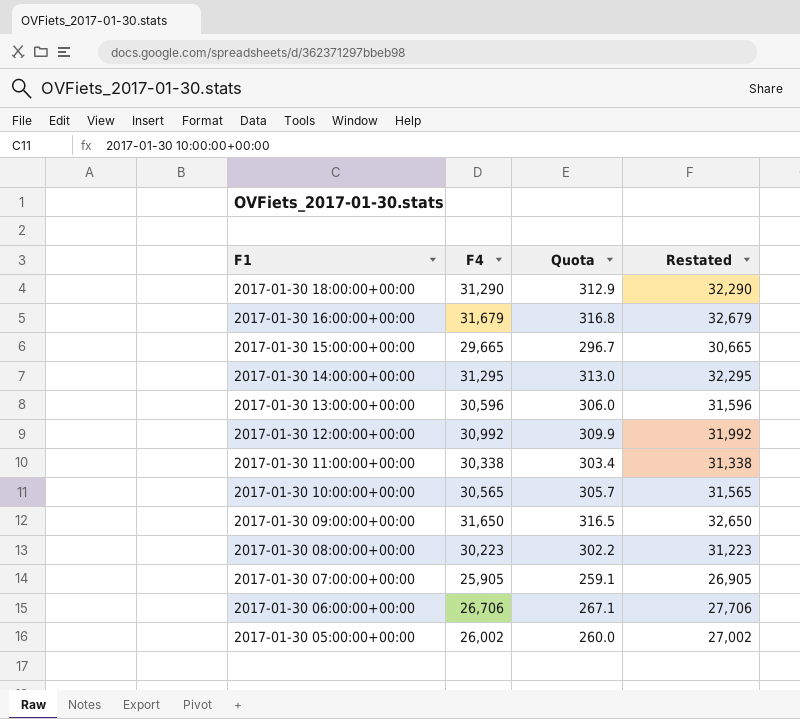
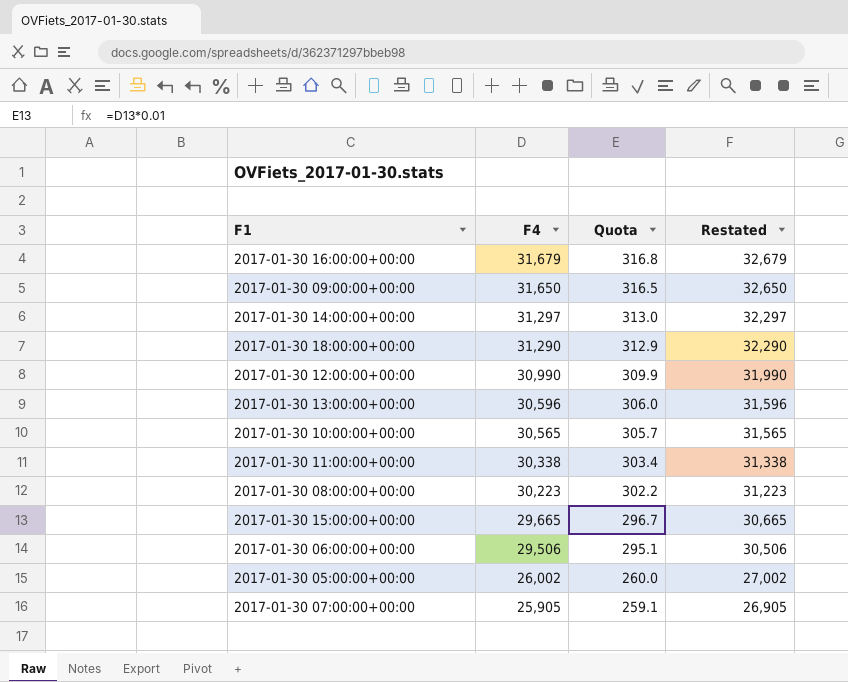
row order: F1 descending -> F4 descending
2017-01-30 14:00:00+00:00 | F4: 31,295 -> 31,297
2017-01-30 14:00:00+00:00 | Restated: 32,295 -> 32,297
2017-01-30 12:00:00+00:00 | F4: 30,992 -> 30,990
2017-01-30 12:00:00+00:00 | Restated: 31,992 -> 31,990
2017-01-30 06:00:00+00:00 | F4: 26,706 -> 29,506
2017-01-30 06:00:00+00:00 | Quota: 267.1 -> 295.1
2017-01-30 06:00:00+00:00 | Restated: 27,706 -> 30,506

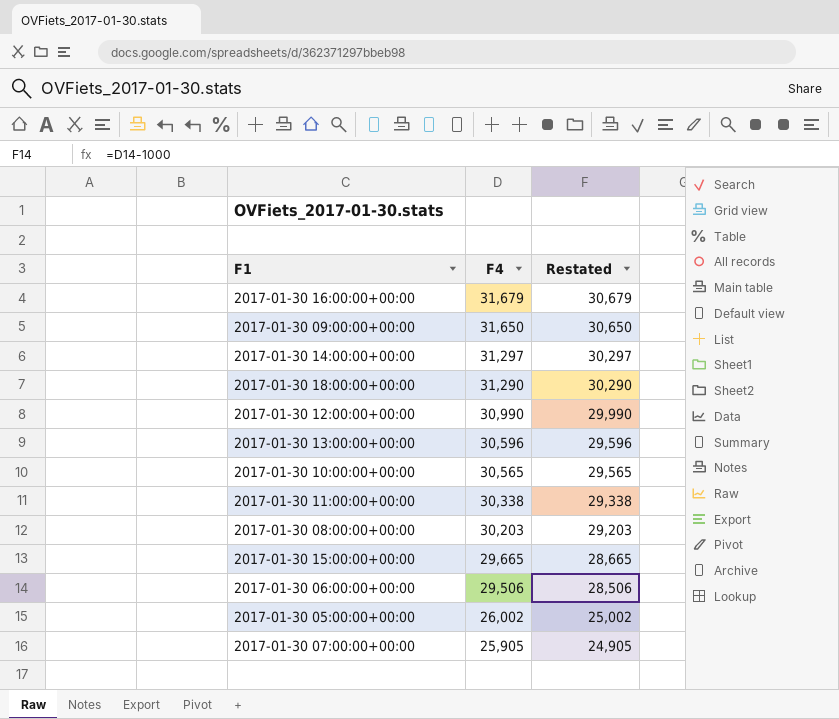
column Quota | formula: [F4] * 0.01 -> none
column Restated | formula: [F4] + 1000 -> [F4] - 1000
2017-01-30 08:00:00+00:00 | F4: 30,223 -> 30,203

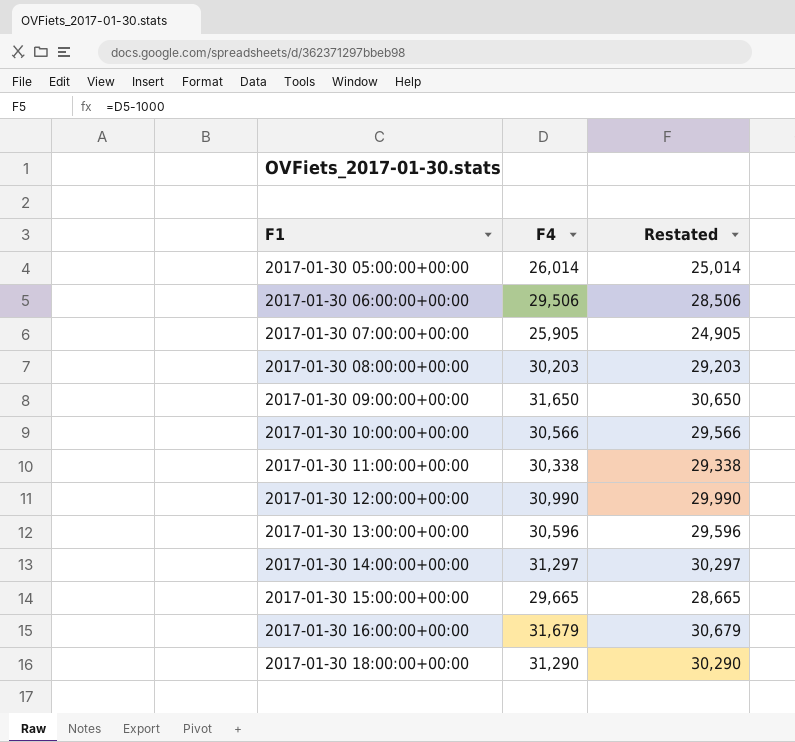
row order: F4 descending -> F1 ascending
2017-01-30 05:00:00+00:00 | F4: 26,002 -> 26,014
2017-01-30 05:00:00+00:00 | Restated: 25,002 -> 25,014
2017-01-30 10:00:00+00:00 | F4: 30,565 -> 30,566
2017-01-30 10:00:00+00:00 | Restated: 29,565 -> 29,566

